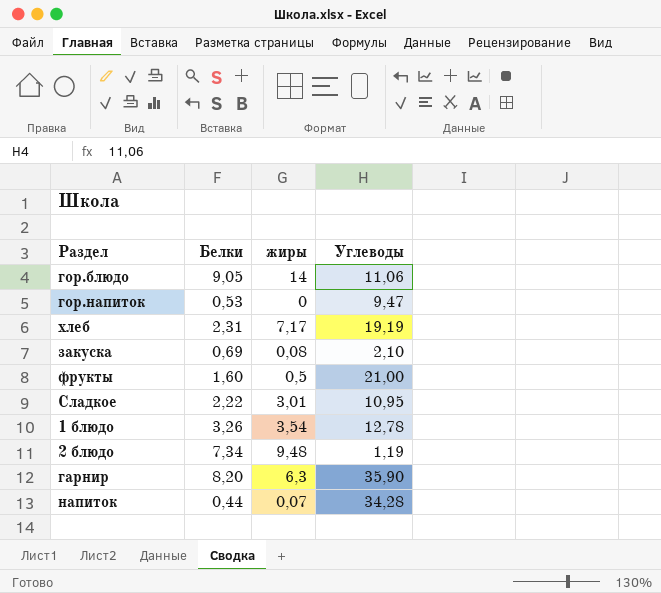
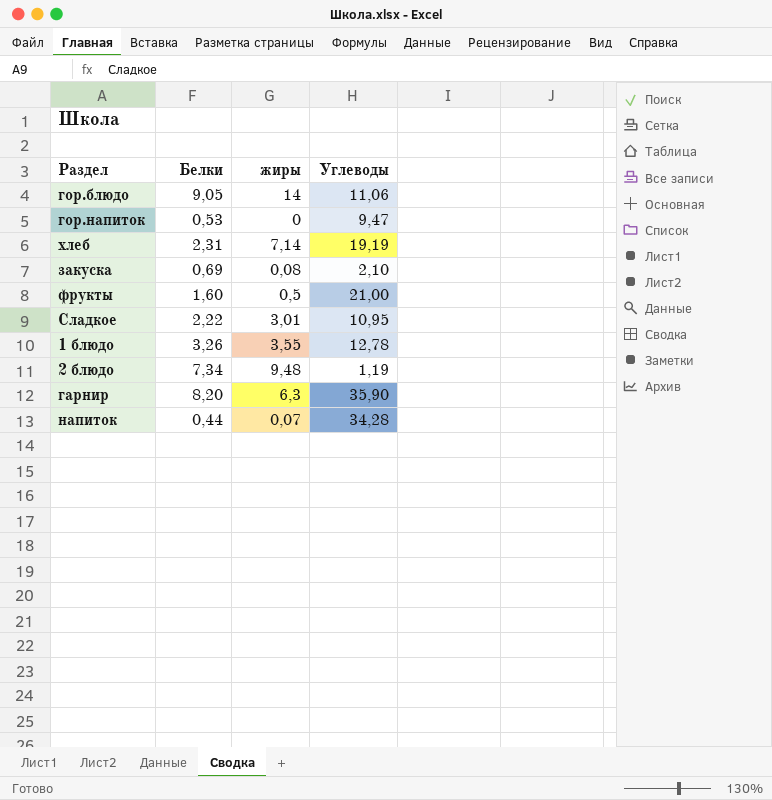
хлеб | жиры: 7,17 -> 7,14
1 блюдо | жиры: 3,54 -> 3,55

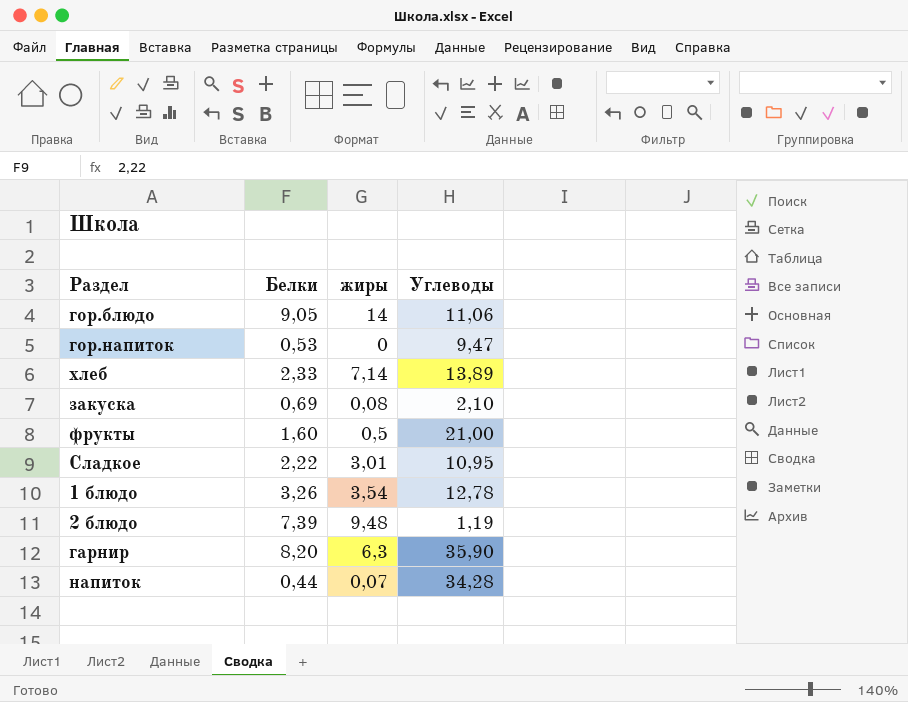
хлеб | Белки: 2,31 -> 2,33
хлеб | Углеводы: 19,19 -> 13,89
1 блюдо | жиры: 3,55 -> 3,54
2 блюдо | Белки: 7,34 -> 7,39

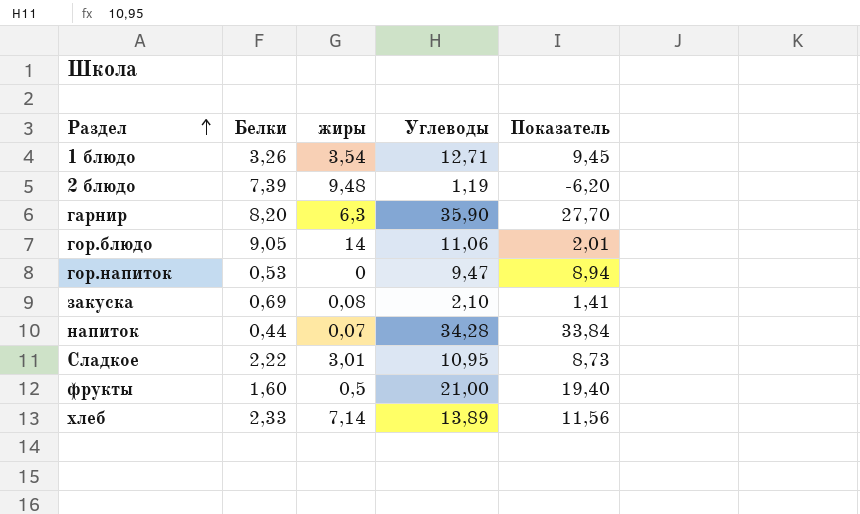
row order: none -> Раздел ascending
column Показатель | formula: none -> [Углеводы] - [Белки]
1 блюдо | Углеводы: 12,78 -> 12,71

